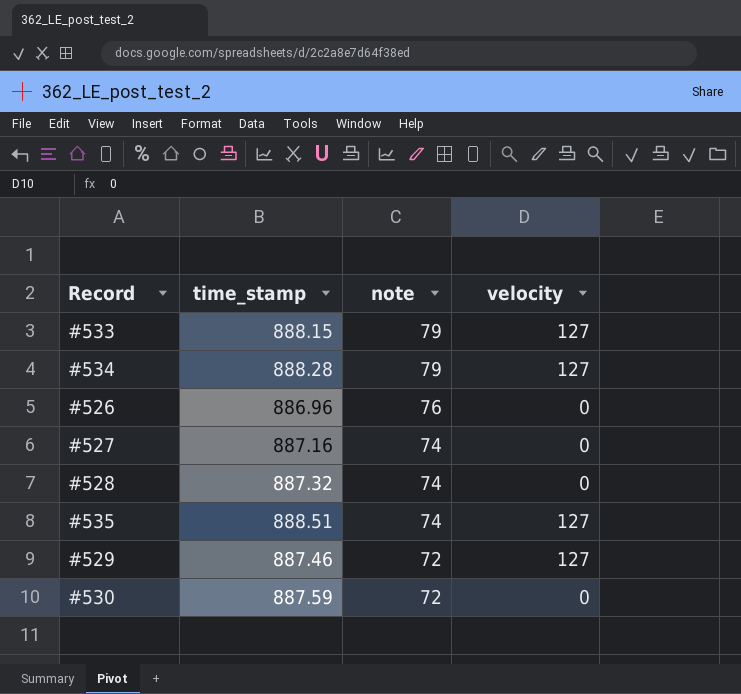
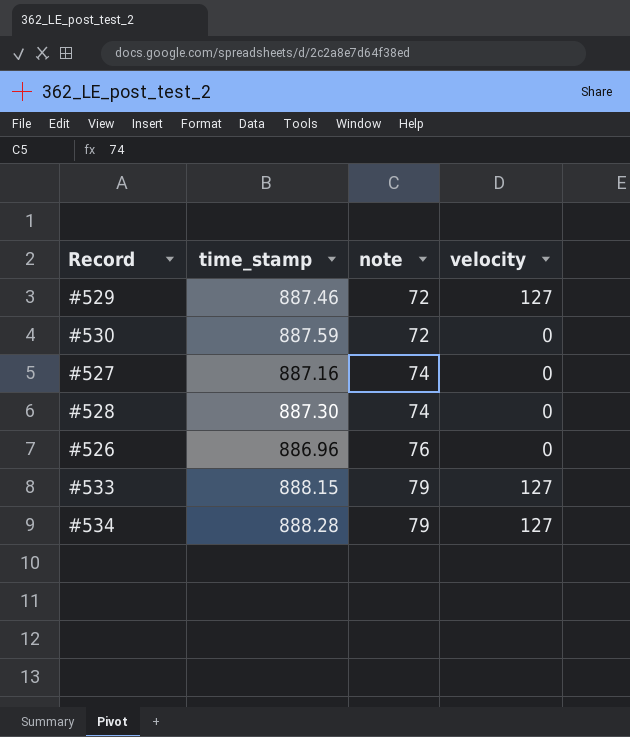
row order: note descending -> note ascending
row #535: 888.51 | 74 | 127 -> none
#528 | time_stamp: 887.32 -> 887.30

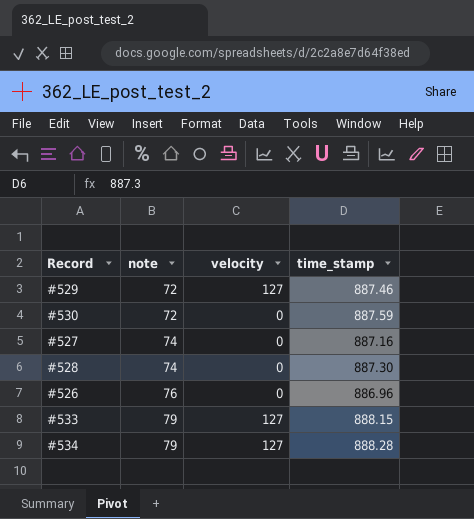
column time_stamp | position: 2 -> 4

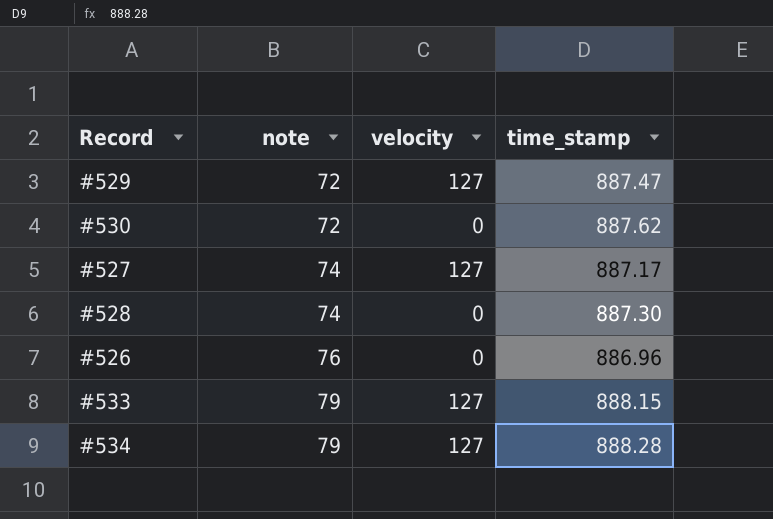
#529 | time_stamp: 887.46 -> 887.47
#530 | time_stamp: 887.59 -> 887.62
#527 | velocity: 0 -> 127
#527 | time_stamp: 887.16 -> 887.17

